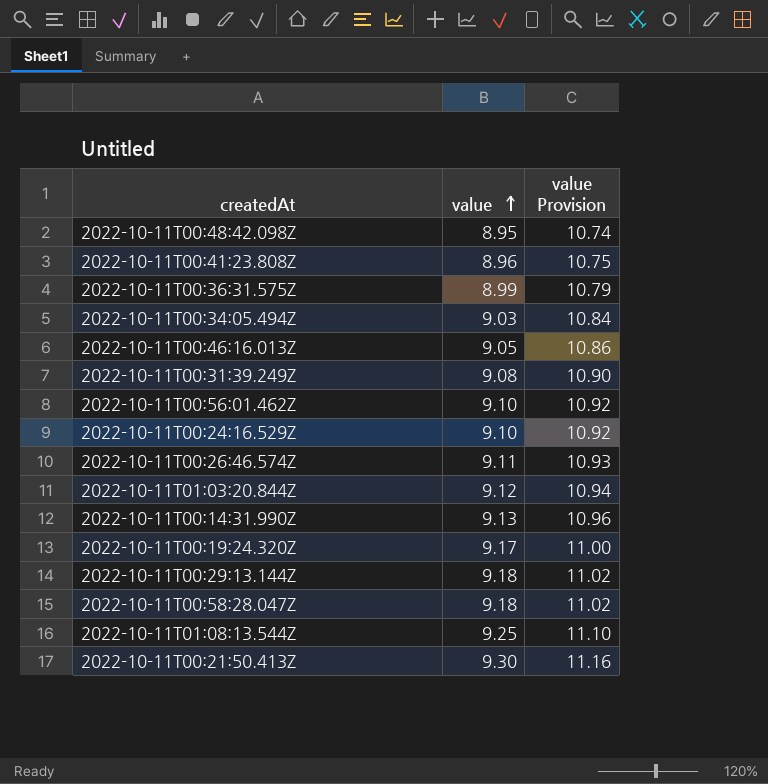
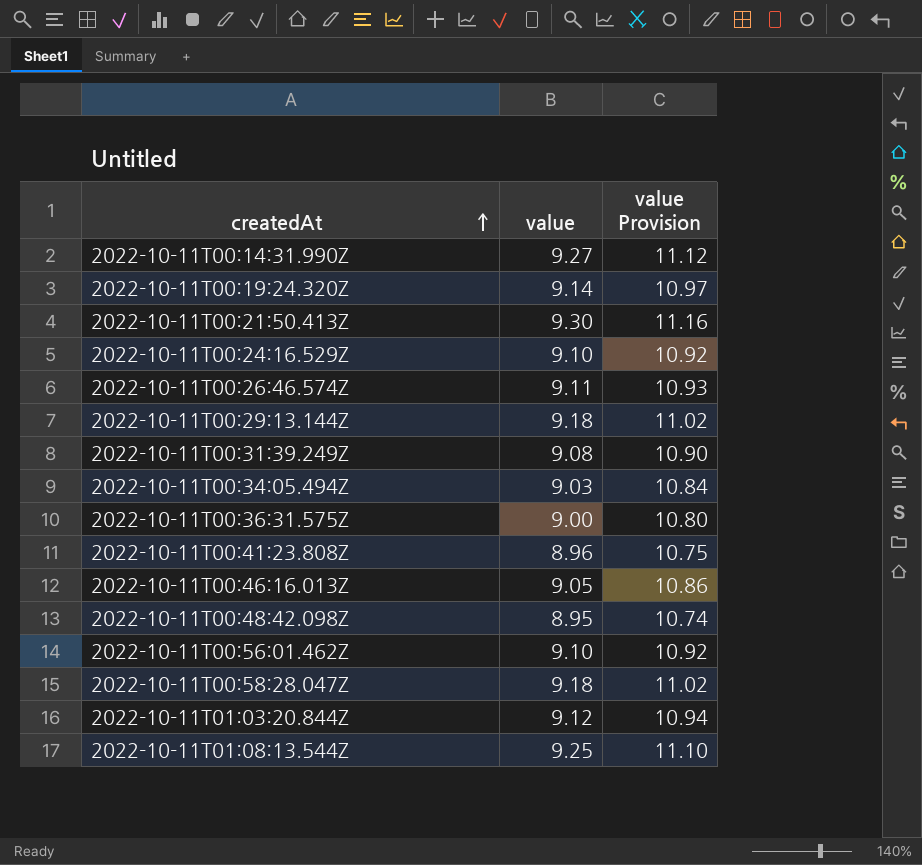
row order: value ascending -> createdAt ascending
2022-10-11T00:14:31.990Z | value: 9.13 -> 9.27
2022-10-11T00:14:31.990Z | value Provision: 10.96 -> 11.12
2022-10-11T00:19:24.320Z | value: 9.17 -> 9.14
2022-10-11T00:19:24.320Z | value Provision: 11.00 -> 10.97
2022-10-11T00:36:31.575Z | value: 8.99 -> 9.00
2022-10-11T00:36:31.575Z | value Provision: 10.79 -> 10.80

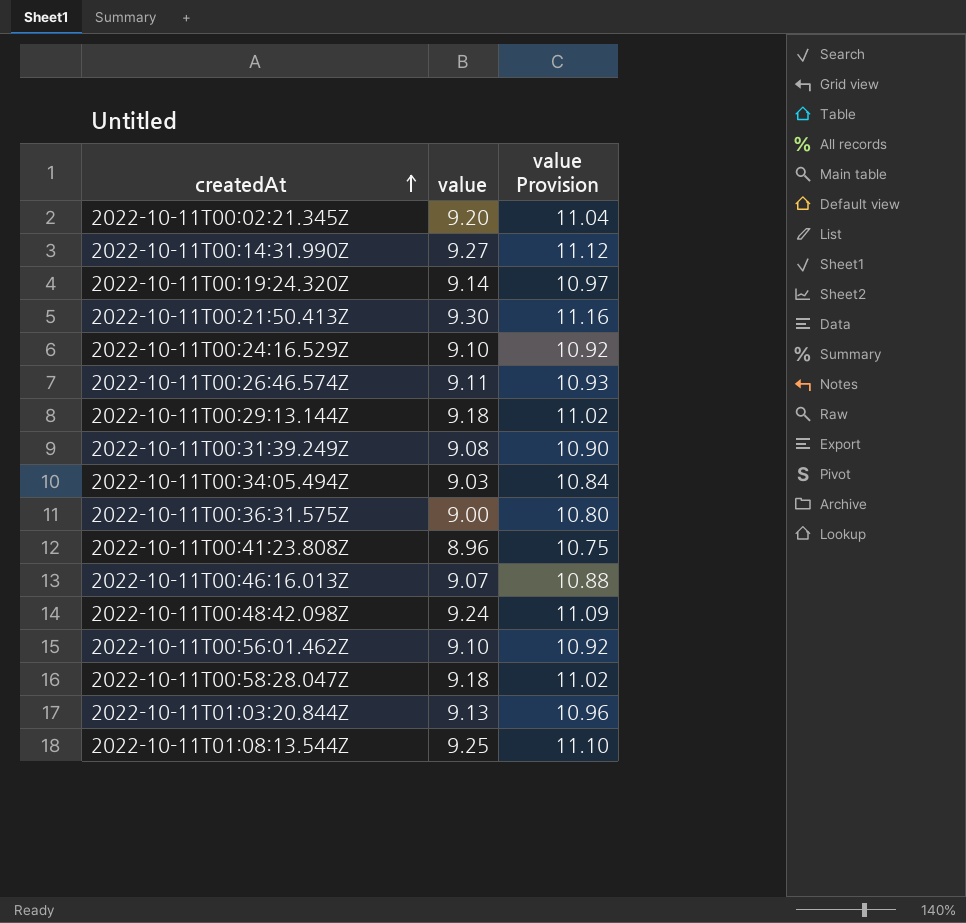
row 2022-10-11T00:02:21.345Z: none -> 9.20 | 11.04
2022-10-11T00:46:16.013Z | value: 9.05 -> 9.07
2022-10-11T00:46:16.013Z | value Provision: 10.86 -> 10.88
2022-10-11T00:48:42.098Z | value: 8.95 -> 9.24
2022-10-11T00:48:42.098Z | value Provision: 10.74 -> 11.09
2022-10-11T01:03:20.844Z | value: 9.12 -> 9.13
2022-10-11T01:03:20.844Z | value Provision: 10.94 -> 10.96

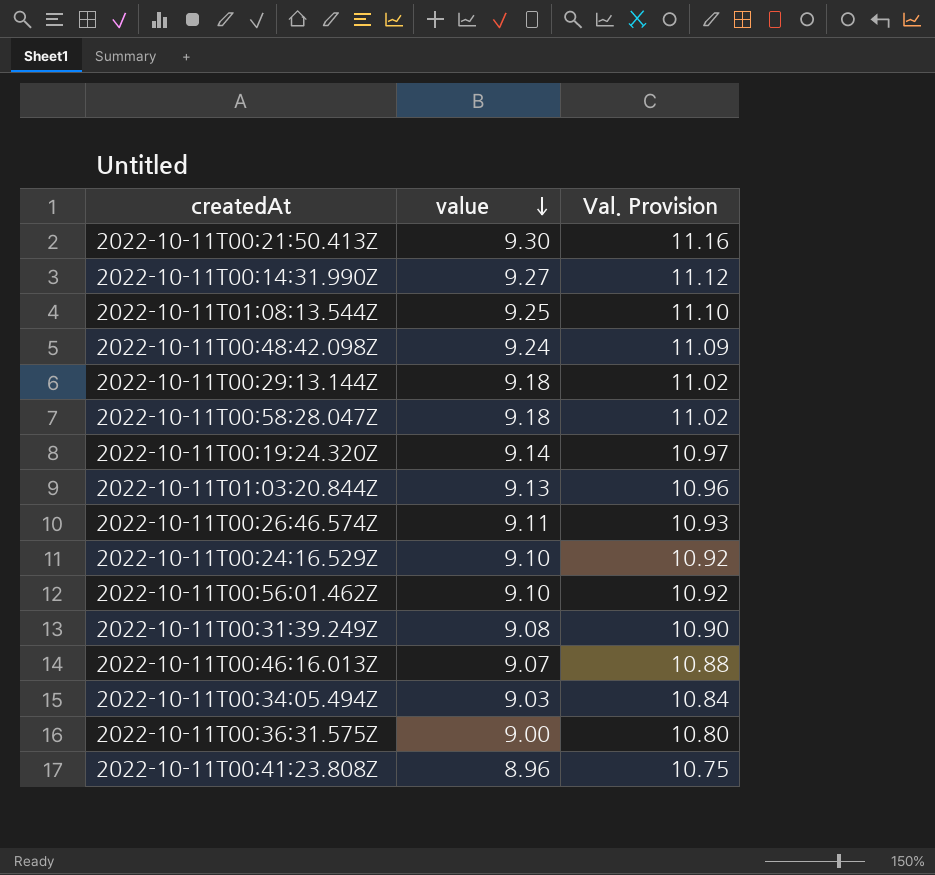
row order: createdAt ascending -> value descending
column name: value Provision -> Val. Provision
row 2022-10-11T00:02:21.345Z: 9.20 | 11.04 -> none

